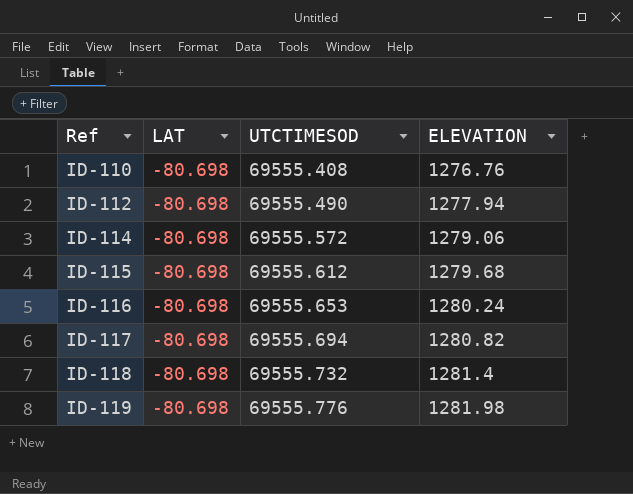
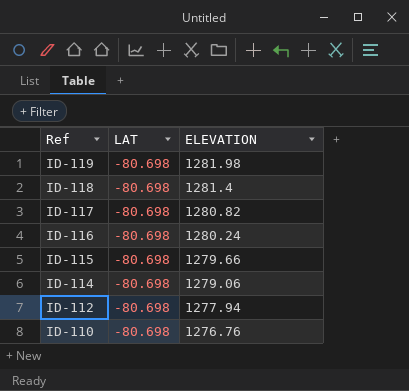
row order: Ref ascending -> Ref descending
column UTCTIMESOD | position: 3 -> none
ID-115 | ELEVATION: 1279.68 -> 1279.66

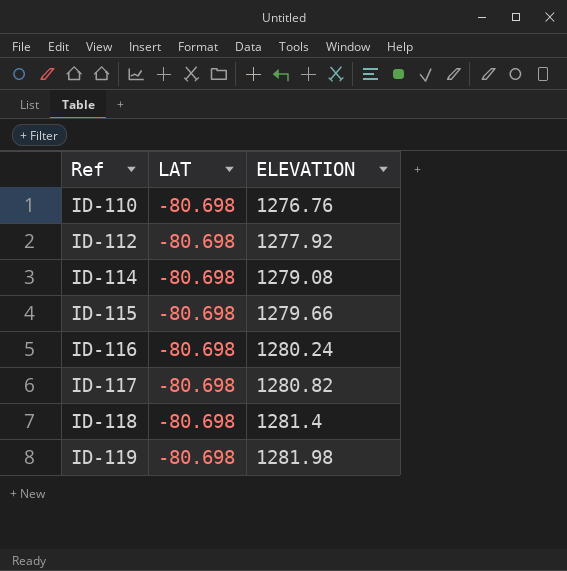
row order: Ref descending -> Ref ascending
ID-112 | ELEVATION: 1277.94 -> 1277.92
ID-114 | ELEVATION: 1279.06 -> 1279.08

